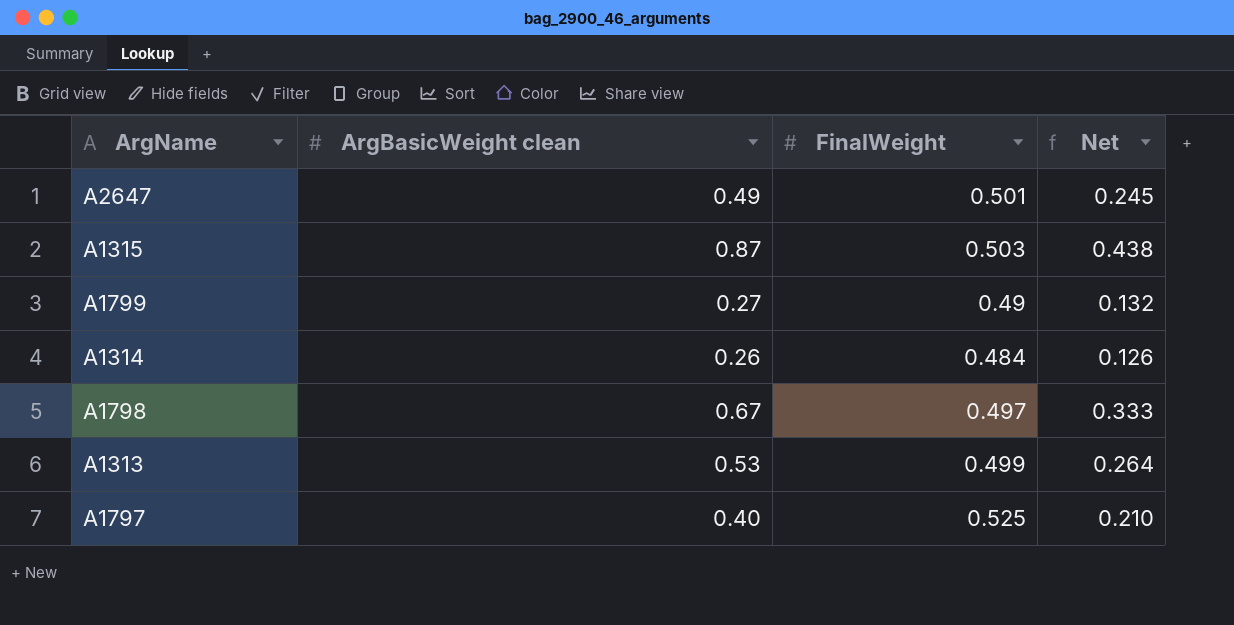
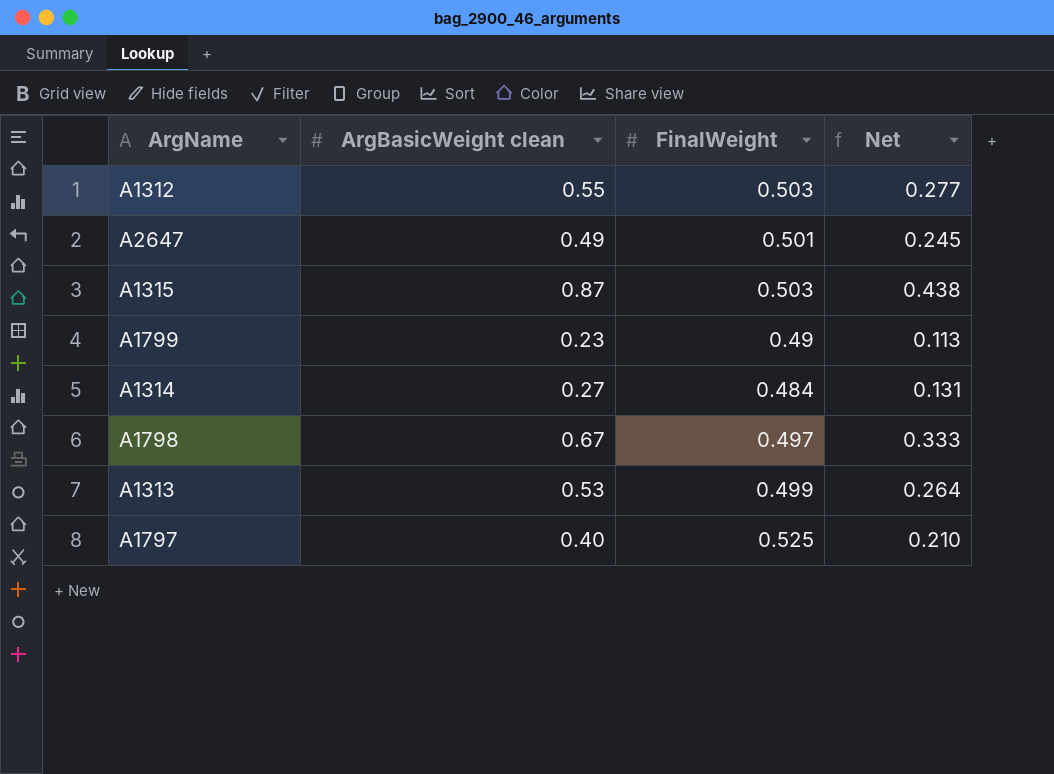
row A1312: none -> 0.55 | 0.503 | 0.277
A1799 | ArgBasicWeight clean: 0.27 -> 0.23
A1799 | Net: 0.132 -> 0.113
A1314 | ArgBasicWeight clean: 0.26 -> 0.27
A1314 | Net: 0.126 -> 0.131

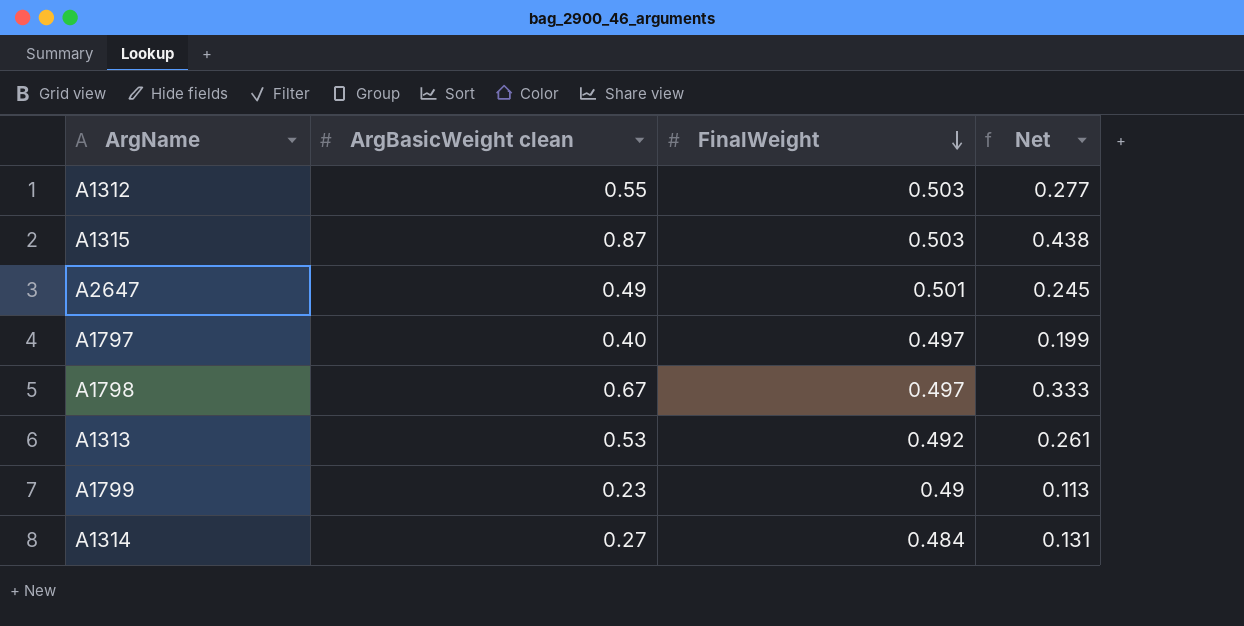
row order: none -> FinalWeight descending
A1797 | FinalWeight: 0.525 -> 0.497
A1797 | Net: 0.210 -> 0.199
A1313 | FinalWeight: 0.499 -> 0.492
A1313 | Net: 0.264 -> 0.261

